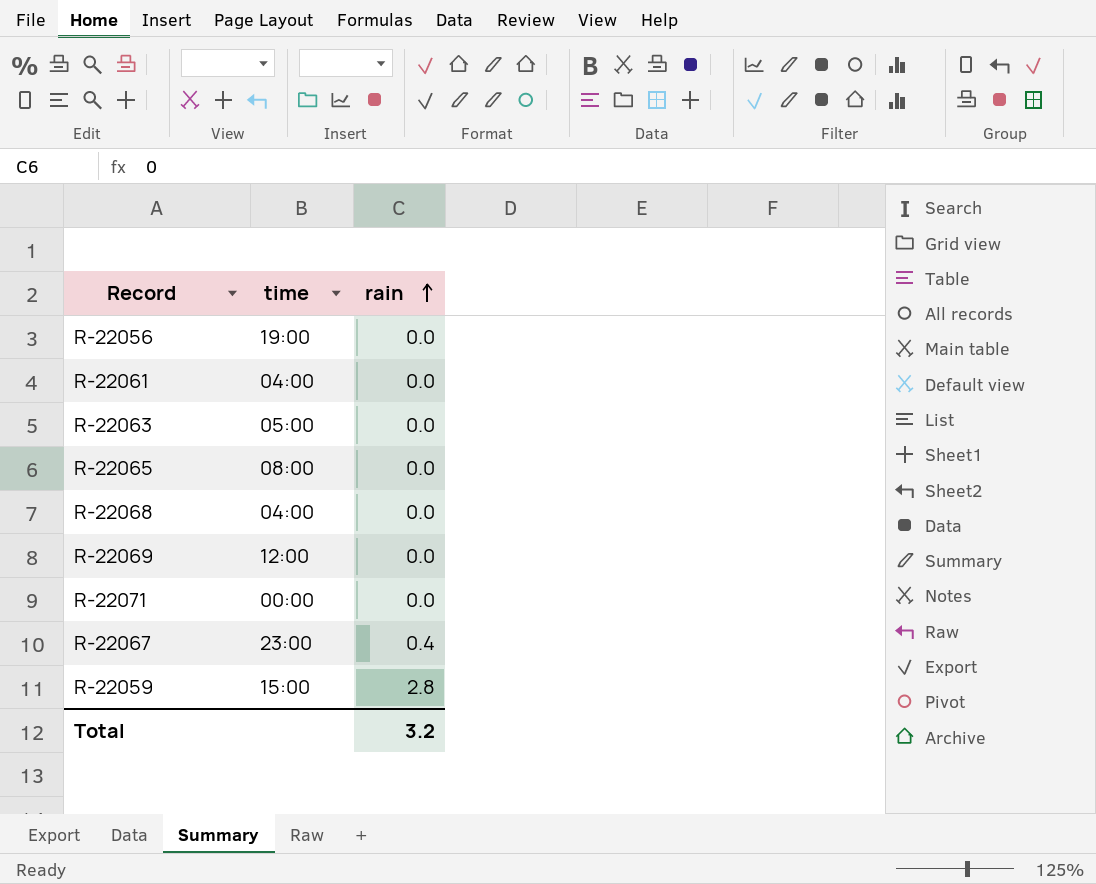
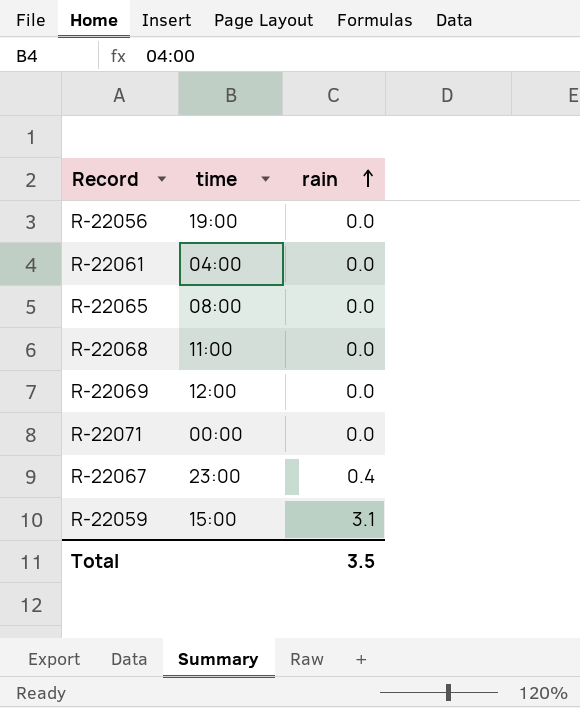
row R-22063: 05:00 | 0.0 -> none
R-22068 | time: 04:00 -> 11:00
R-22059 | rain: 2.8 -> 3.1
Total | rain: 3.2 -> 3.5

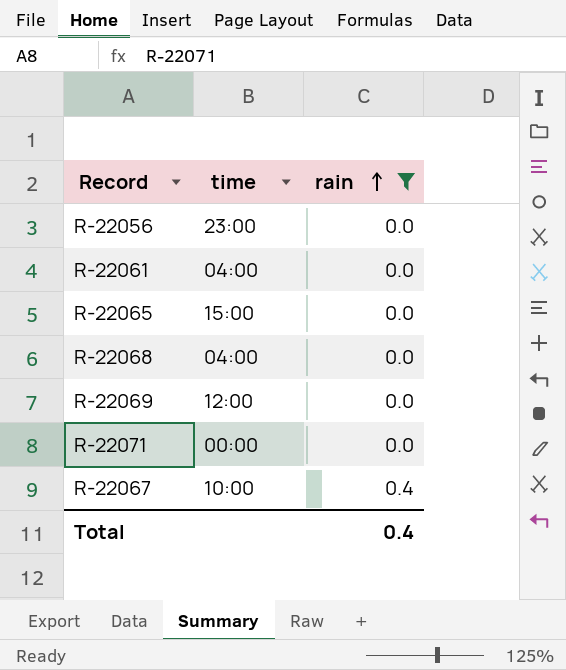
filter: none -> rain != 3.1
R-22056 | time: 19:00 -> 23:00
R-22065 | time: 08:00 -> 15:00
R-22068 | time: 11:00 -> 04:00
R-22067 | time: 23:00 -> 10:00
Total | rain: 3.5 -> 0.4

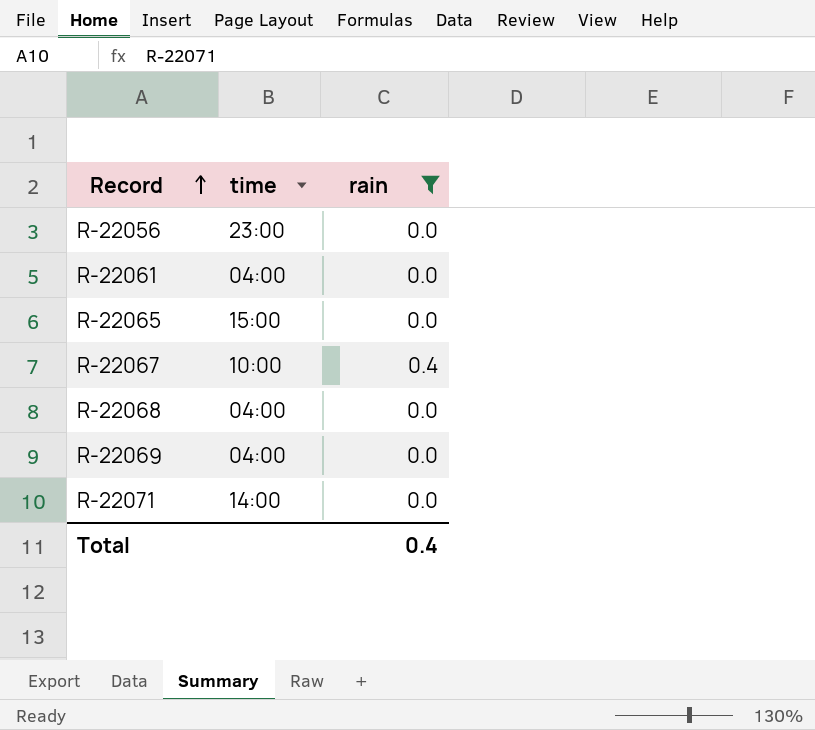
row order: rain ascending -> Record ascending
R-22069 | time: 12:00 -> 04:00
R-22071 | time: 00:00 -> 14:00

